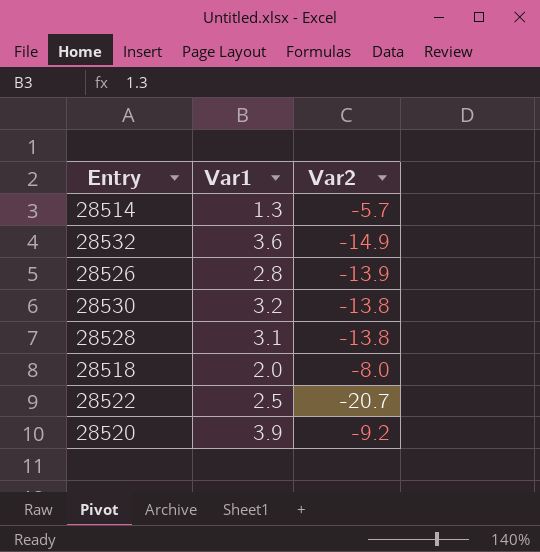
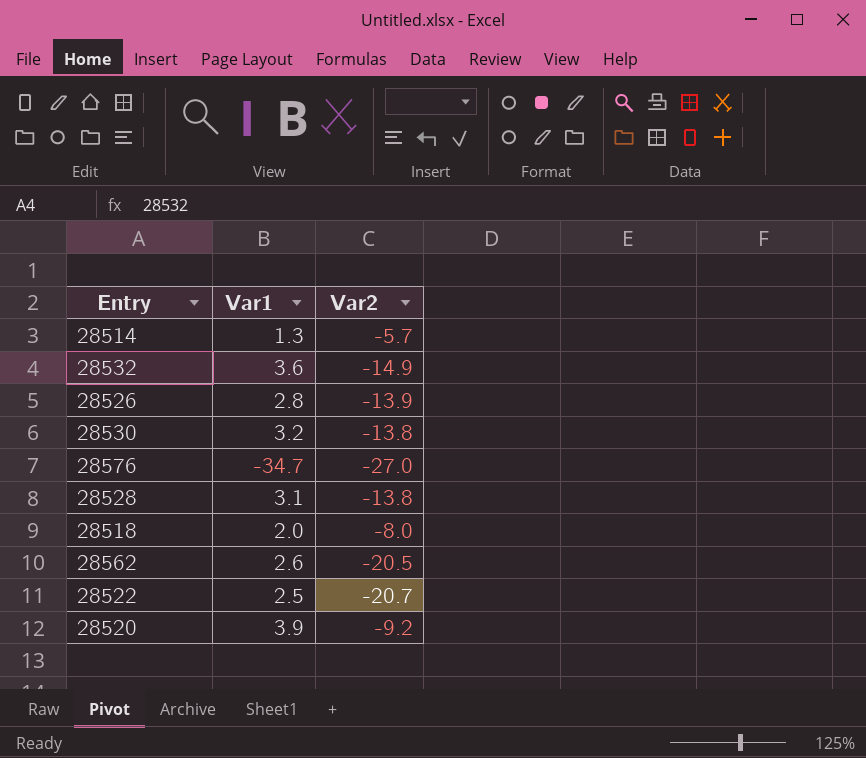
row 28576: none -> -34.7 | -27.0
row 28562: none -> 2.6 | -20.5

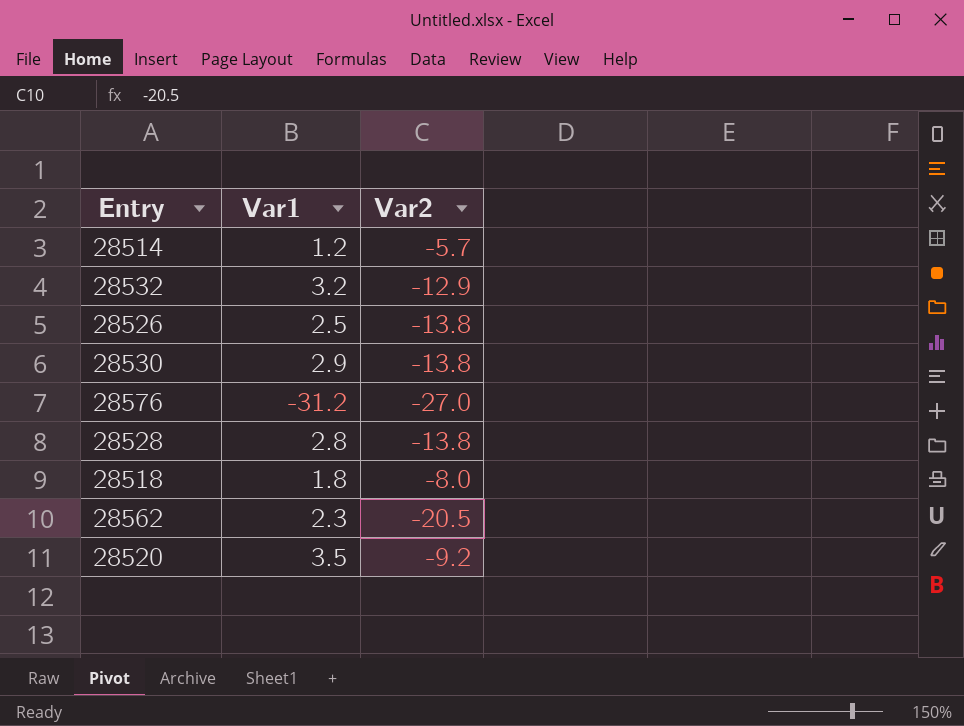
row 28522: 2.5 | -20.7 -> none
28514 | Var1: 1.3 -> 1.2
28532 | Var1: 3.6 -> 3.2
28532 | Var2: -14.9 -> -12.9
28526 | Var1: 2.8 -> 2.5
28526 | Var2: -13.9 -> -13.8
28530 | Var1: 3.2 -> 2.9
28576 | Var1: -34.7 -> -31.2
28528 | Var1: 3.1 -> 2.8
28518 | Var1: 2.0 -> 1.8
28562 | Var1: 2.6 -> 2.3
28520 | Var1: 3.9 -> 3.5

